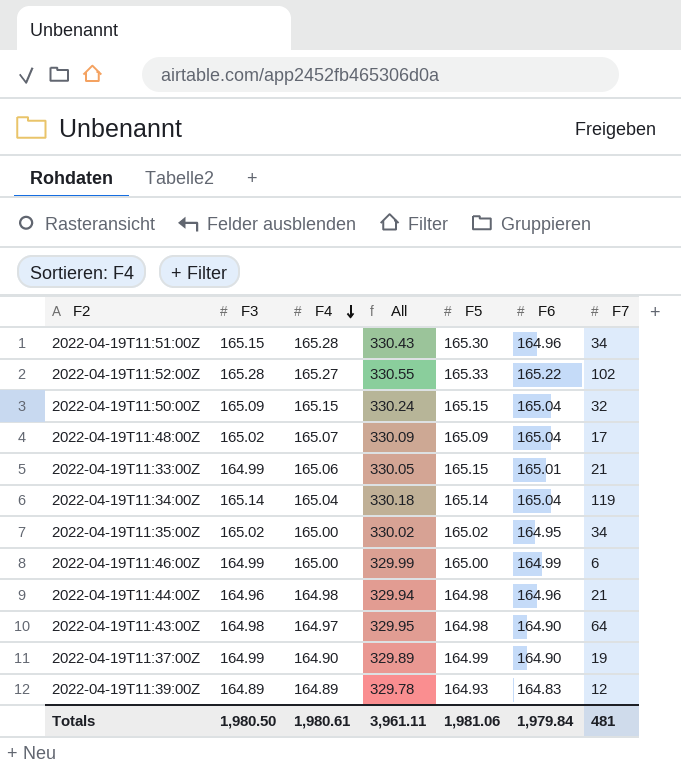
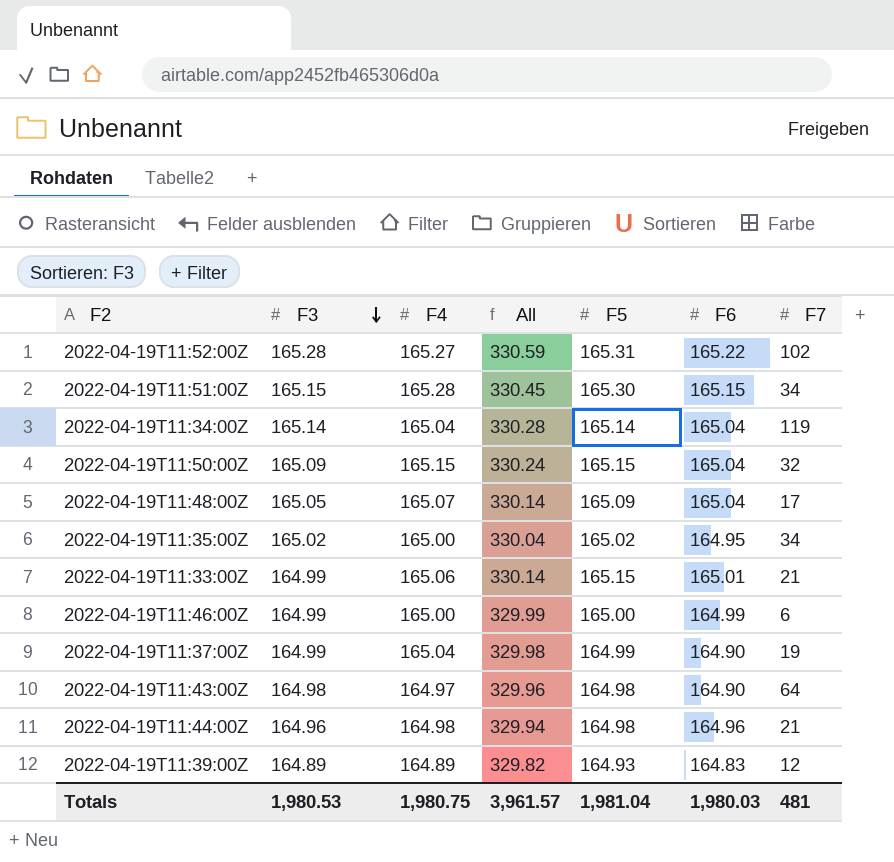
row order: F4 descending -> F3 descending
column All | formula: [F3] + [F4] -> [F3] + [F5]
2022-04-19T11:52:00Z | F5: 165.33 -> 165.31
2022-04-19T11:51:00Z | F6: 164.96 -> 165.15
2022-04-19T11:48:00Z | F3: 165.02 -> 165.05
2022-04-19T11:37:00Z | F4: 164.90 -> 165.04
Totals | F3: 1,980.50 -> 1,980.53
Totals | F4: 1,980.61 -> 1,980.75
Totals | All: 3,961.11 -> 3,961.57
Totals | F5: 1,981.06 -> 1,981.04
Totals | F6: 1,979.84 -> 1,980.03

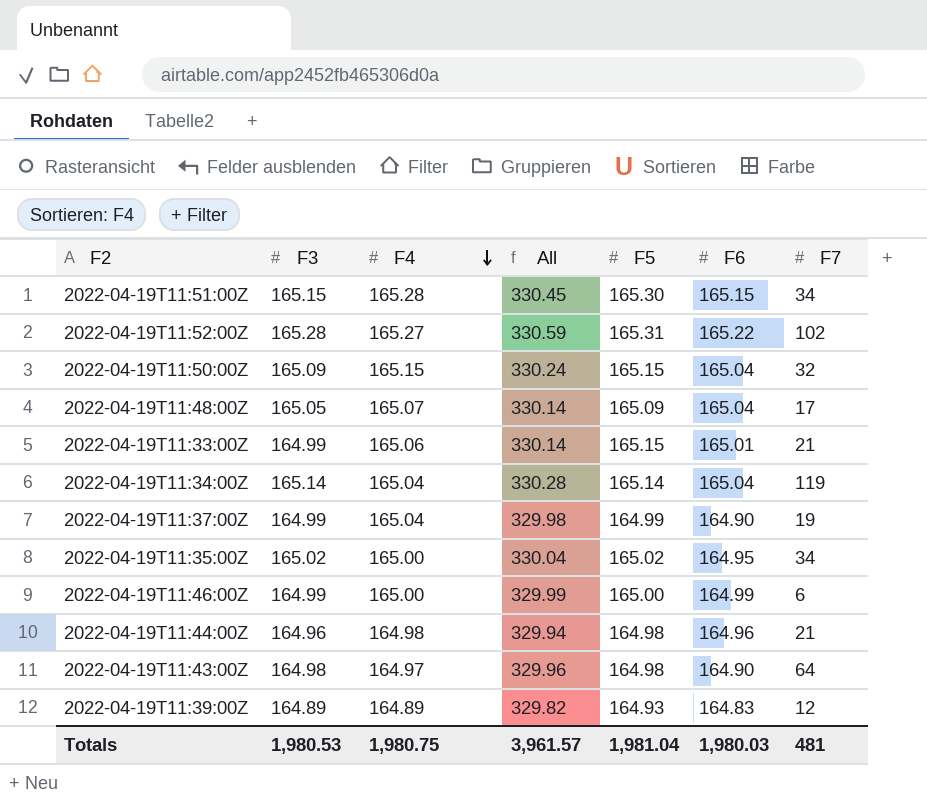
row order: F3 descending -> F4 descending

